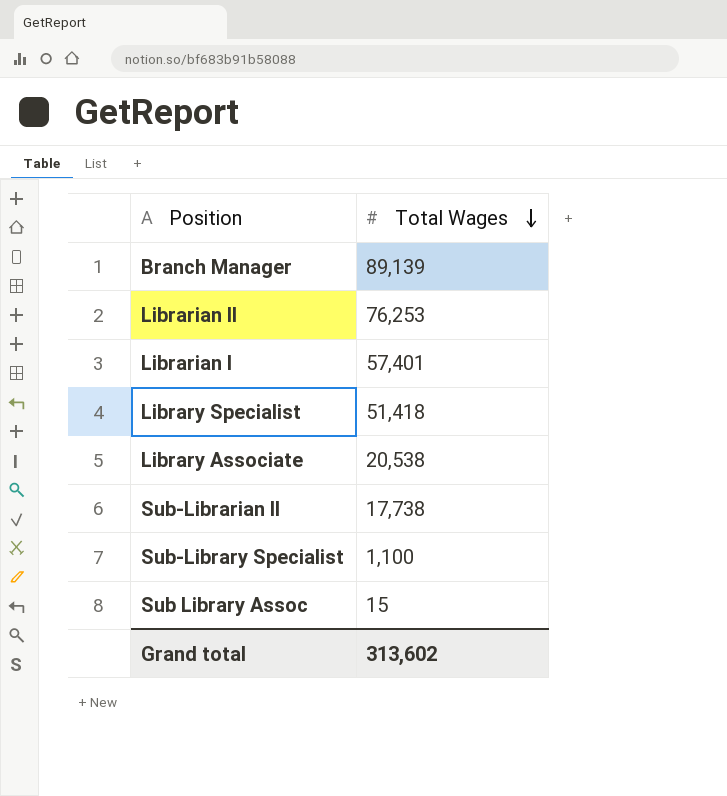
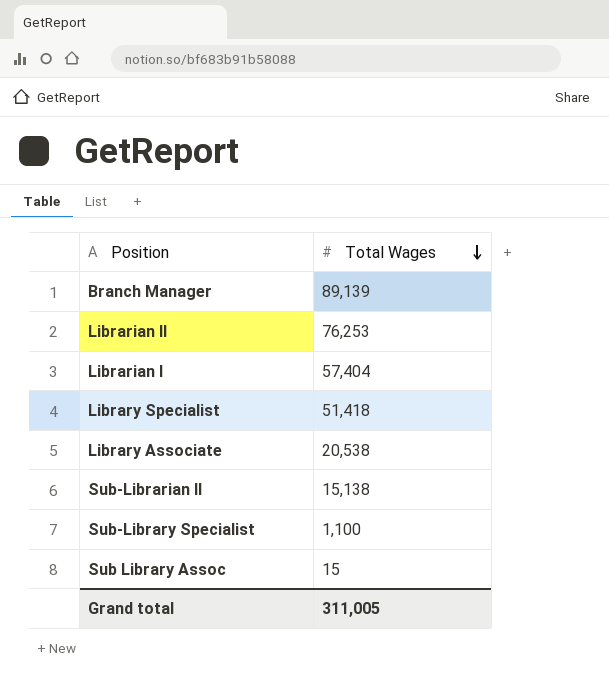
Librarian I | Total Wages: 57,401 -> 57,404
Sub-Librarian II | Total Wages: 17,738 -> 15,138
Grand total | Total Wages: 313,602 -> 311,005

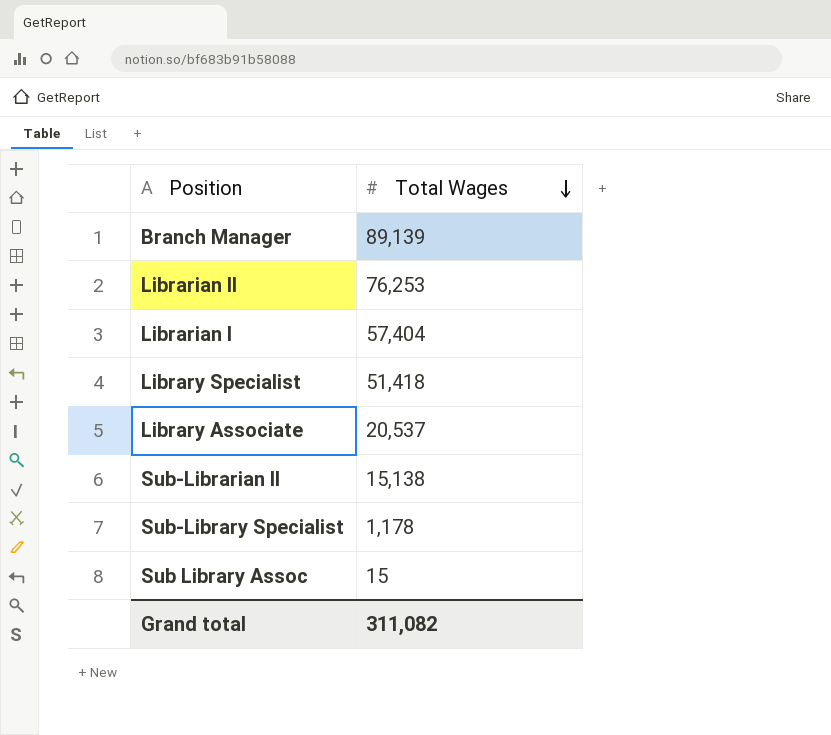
Library Associate | Total Wages: 20,538 -> 20,537
Sub-Library Specialist | Total Wages: 1,100 -> 1,178
Grand total | Total Wages: 311,005 -> 311,082

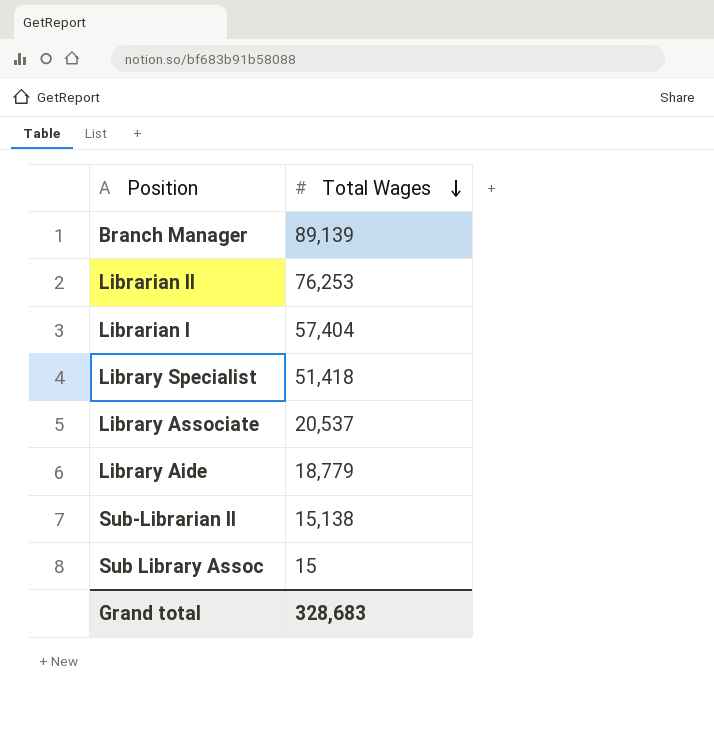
row Sub-Library Specialist: 1,178 -> none
row Library Aide: none -> 18,779
Grand total | Total Wages: 311,082 -> 328,683

